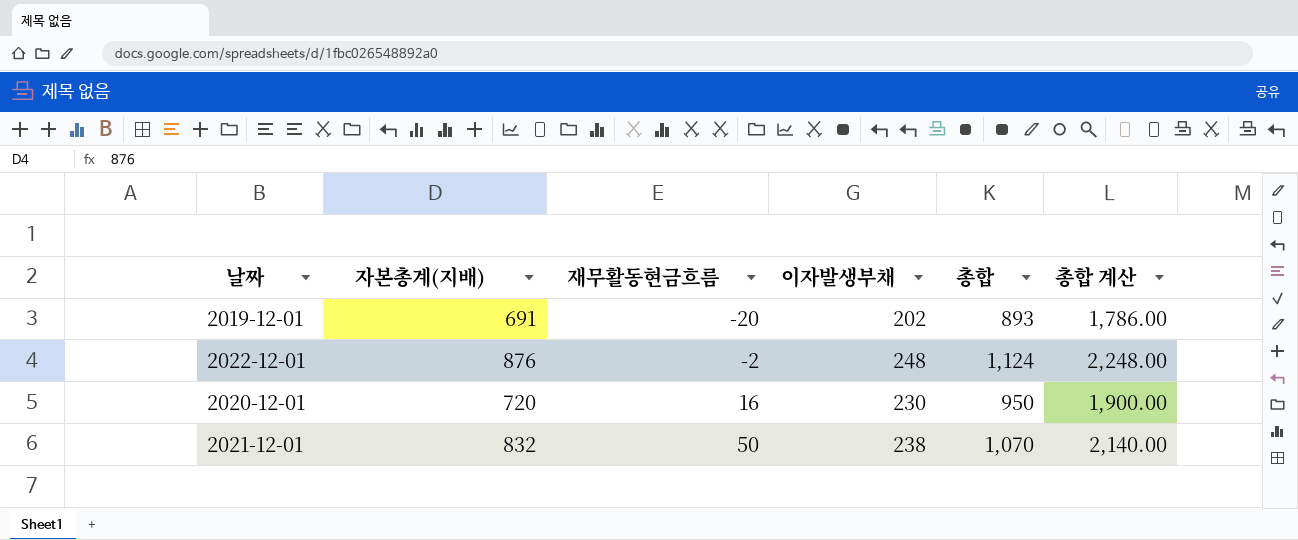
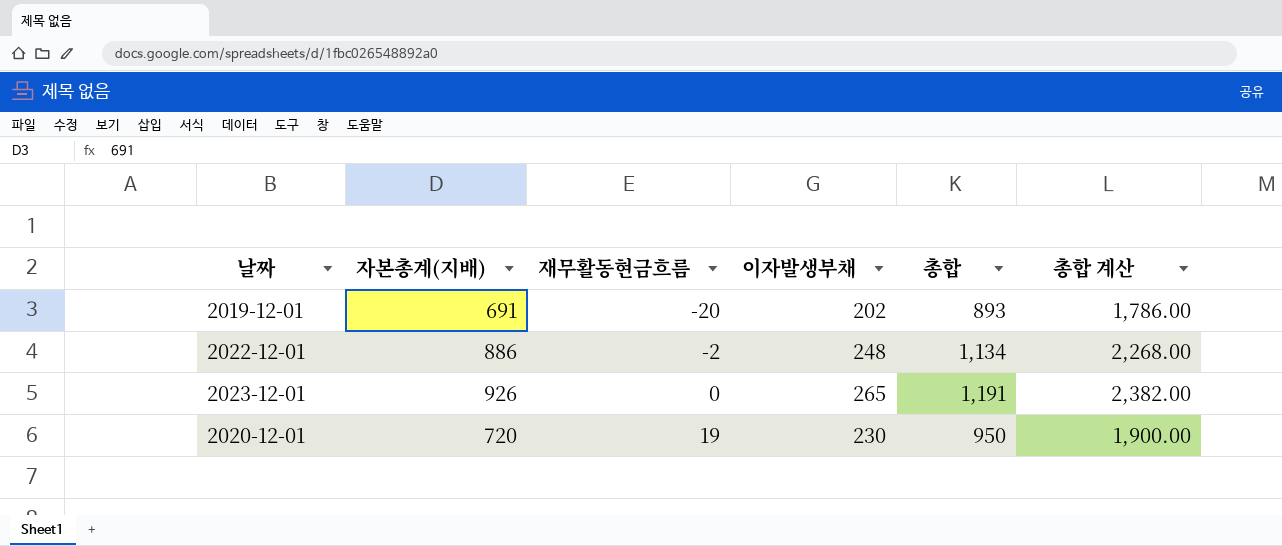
row 2021-12-01: 832 | 50 | 238 | 1,070 | 2,140.00 -> none
2022-12-01 | 자본총계(지배): 876 -> 886
2022-12-01 | 총합: 1,124 -> 1,134
2022-12-01 | 총합 계산: 2,248.00 -> 2,268.00
row 2023-12-01: none -> 926 | 0 | 265 | 1,191 | 2,382.00
2020-12-01 | 재무활동현금흐름: 16 -> 19

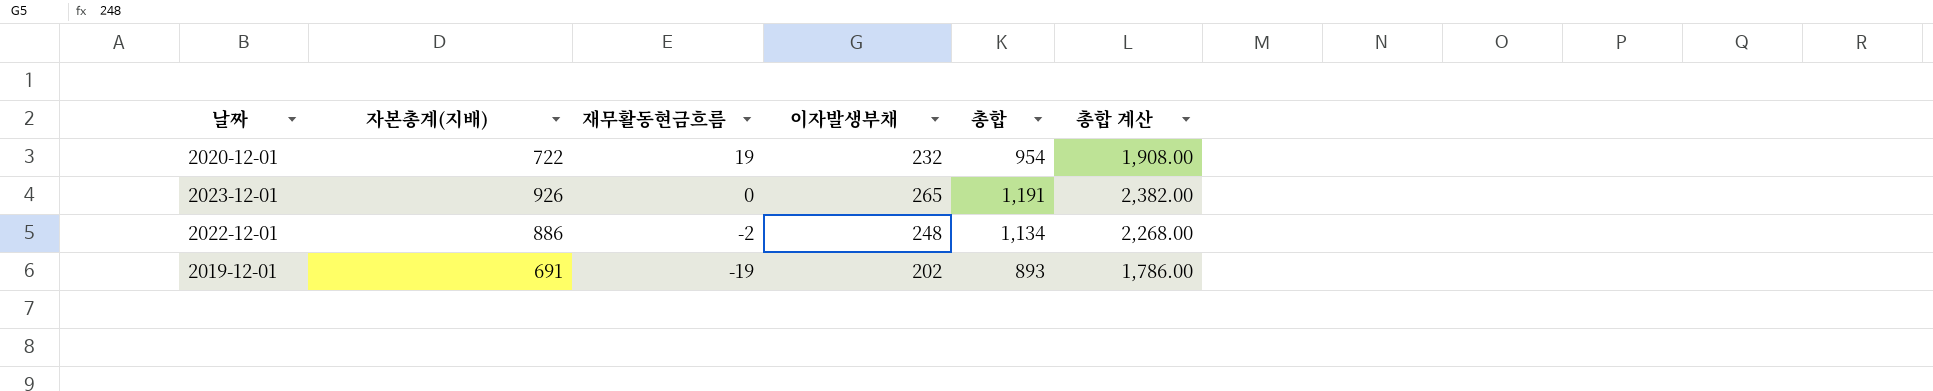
row order: 재무활동현금흐름 ascending -> 재무활동현금흐름 descending
2020-12-01 | 자본총계(지배): 720 -> 722
2020-12-01 | 이자발생부채: 230 -> 232
2020-12-01 | 총합: 950 -> 954
2020-12-01 | 총합 계산: 1,900.00 -> 1,908.00
2019-12-01 | 재무활동현금흐름: -20 -> -19

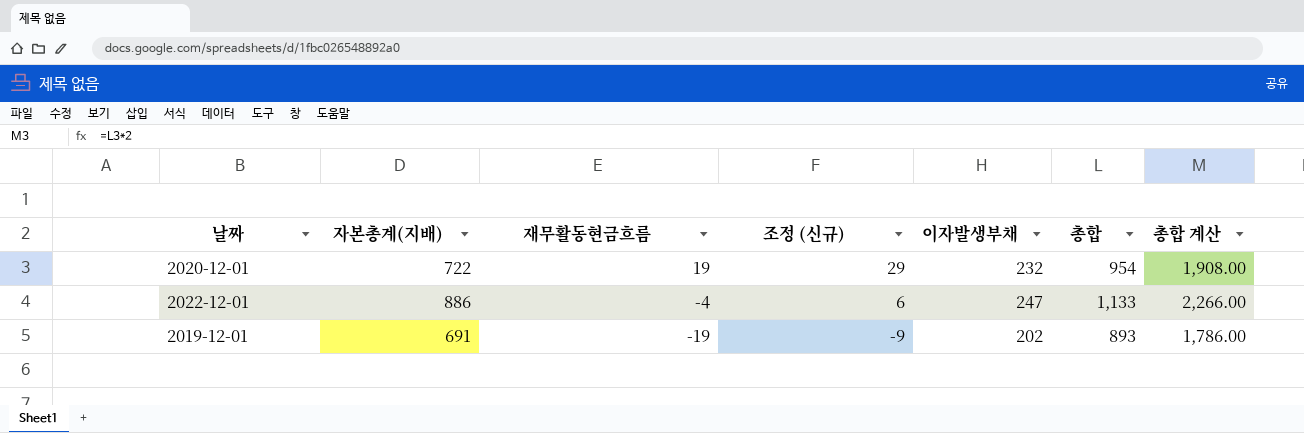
column 조정 (신규) | formula: none -> [재무활동현금흐름] + 10
row 2023-12-01: 926 | 0 | 265 | 1,191 | 2,382.00 -> none
2022-12-01 | 재무활동현금흐름: -2 -> -4
2022-12-01 | 이자발생부채: 248 -> 247
2022-12-01 | 총합: 1,134 -> 1,133
2022-12-01 | 총합 계산: 2,268.00 -> 2,266.00

